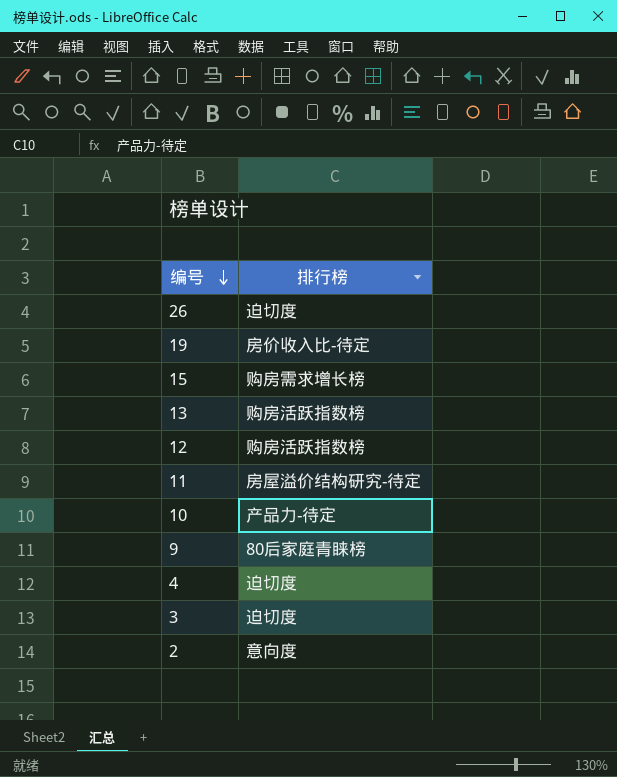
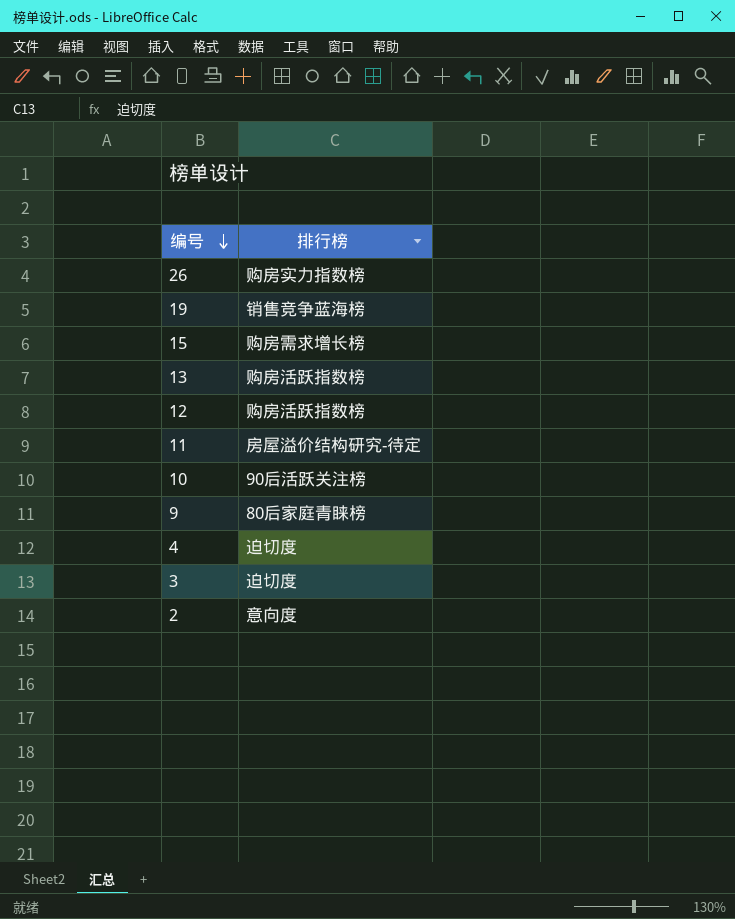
26 | 排行榜: 迫切度 -> 购房实力指数榜
19 | 排行榜: 房价收入比-待定 -> 销售竞争蓝海榜
10 | 排行榜: 产品力-待定 -> 90后活跃关注榜

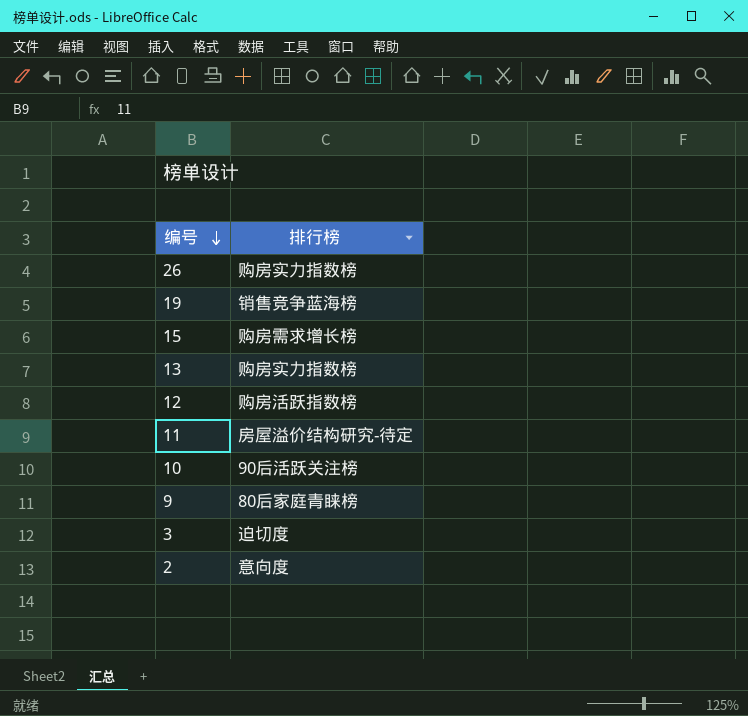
row 4: 迫切度 -> none
13 | 排行榜: 购房活跃指数榜 -> 购房实力指数榜

